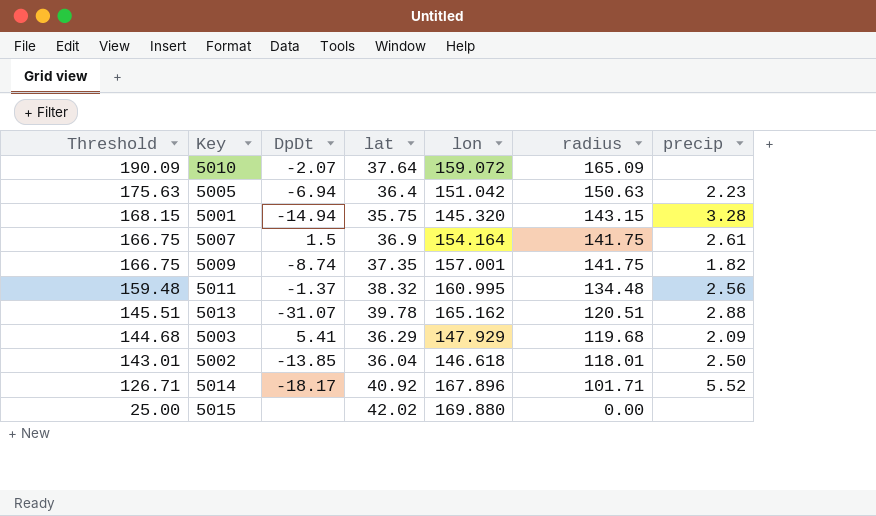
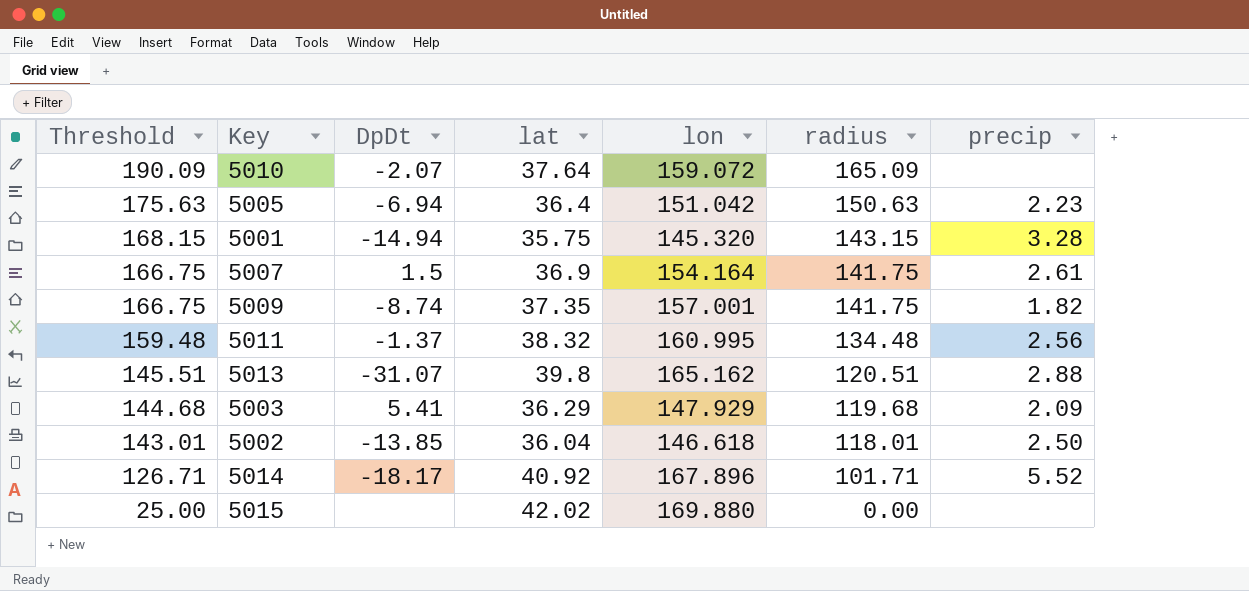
5013 | lat: 39.78 -> 39.8

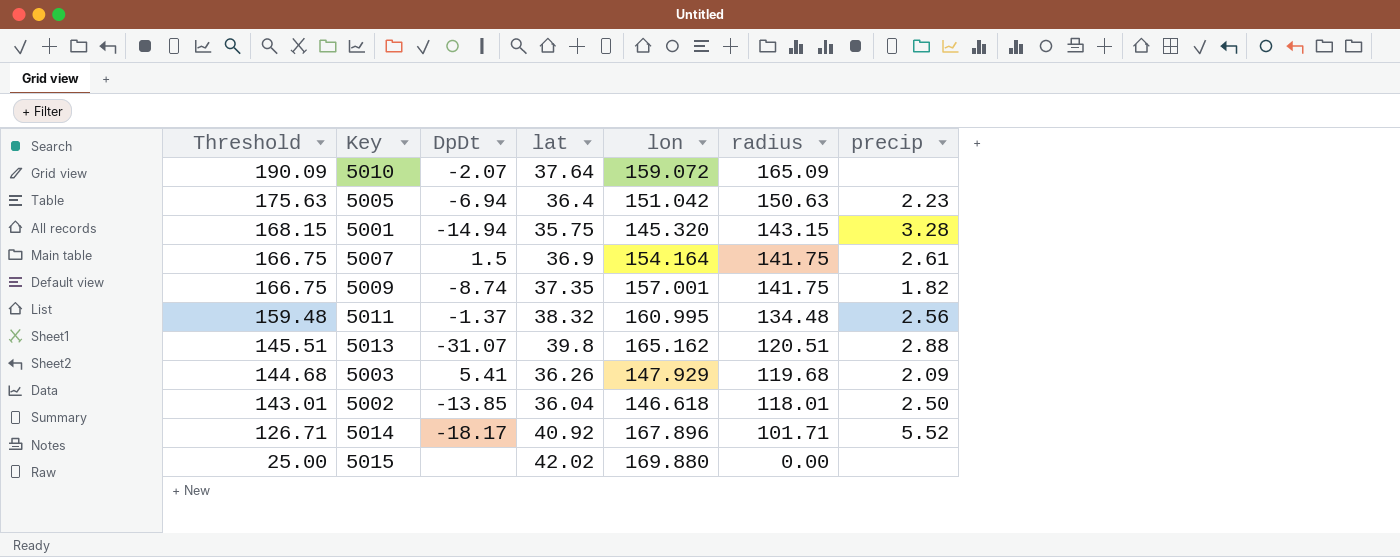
5003 | lat: 36.29 -> 36.26

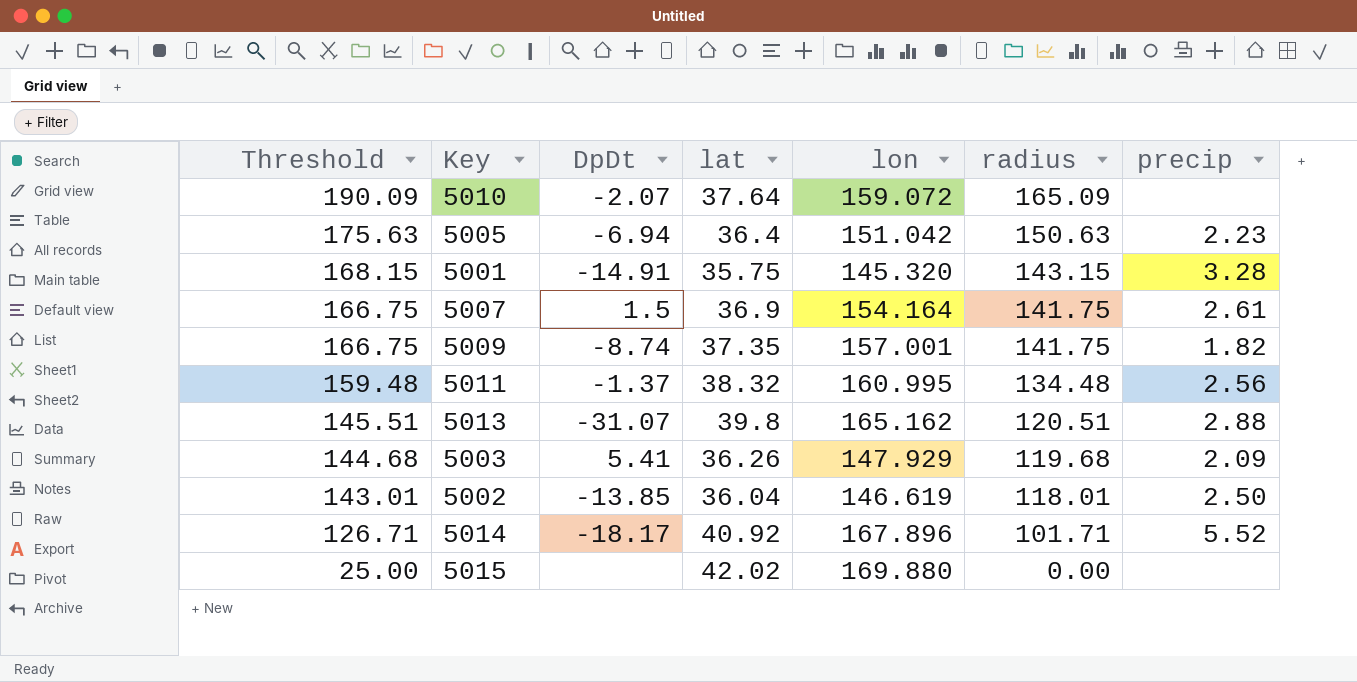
5001 | DpDt: -14.94 -> -14.91
5002 | lon: 146.618 -> 146.619

